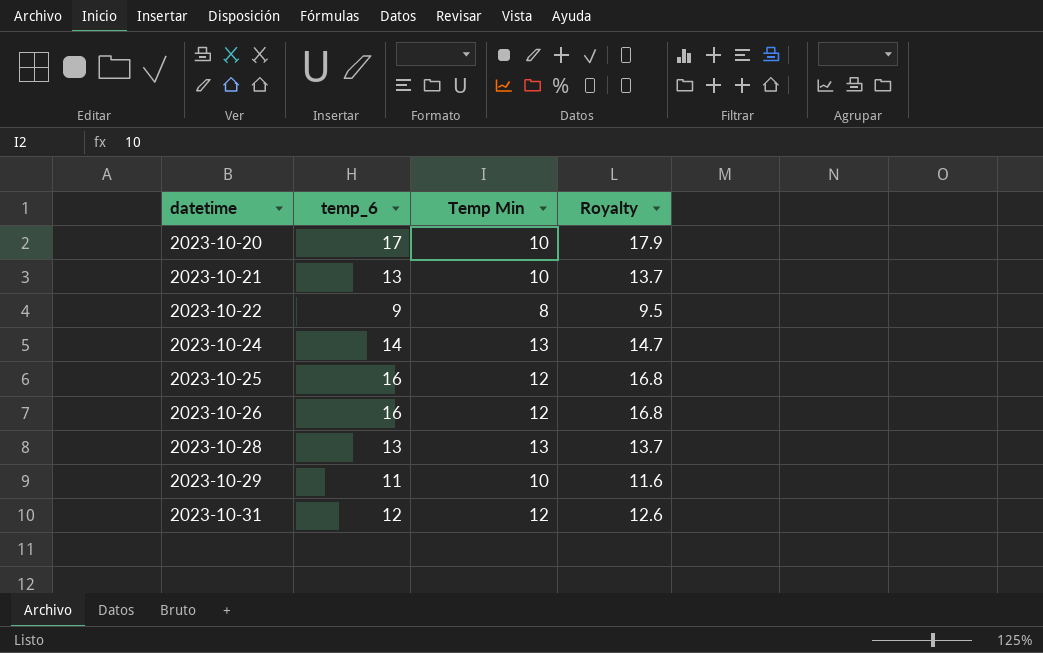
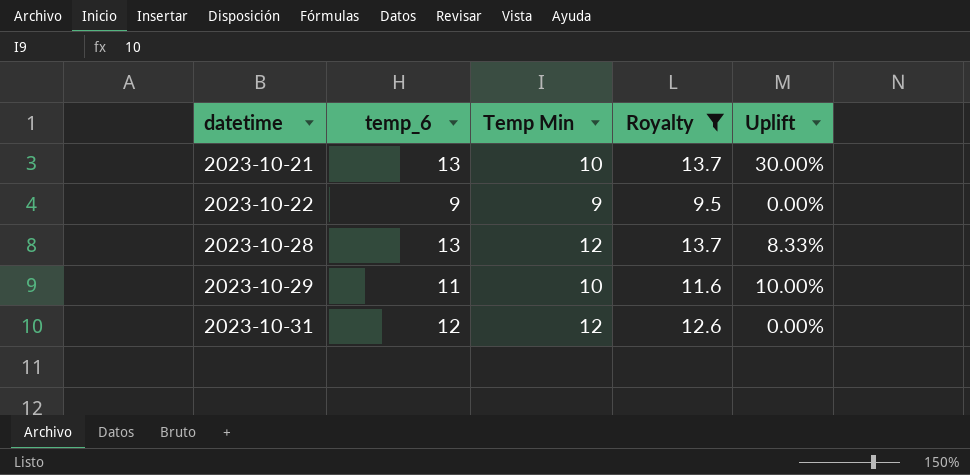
filter: none -> Royalty <= 13.7
column Uplift | formula: none -> ([temp_6] - [Temp Min]) / [Temp Min]
2023-10-22 | Temp Min: 8 -> 9
2023-10-28 | Temp Min: 13 -> 12

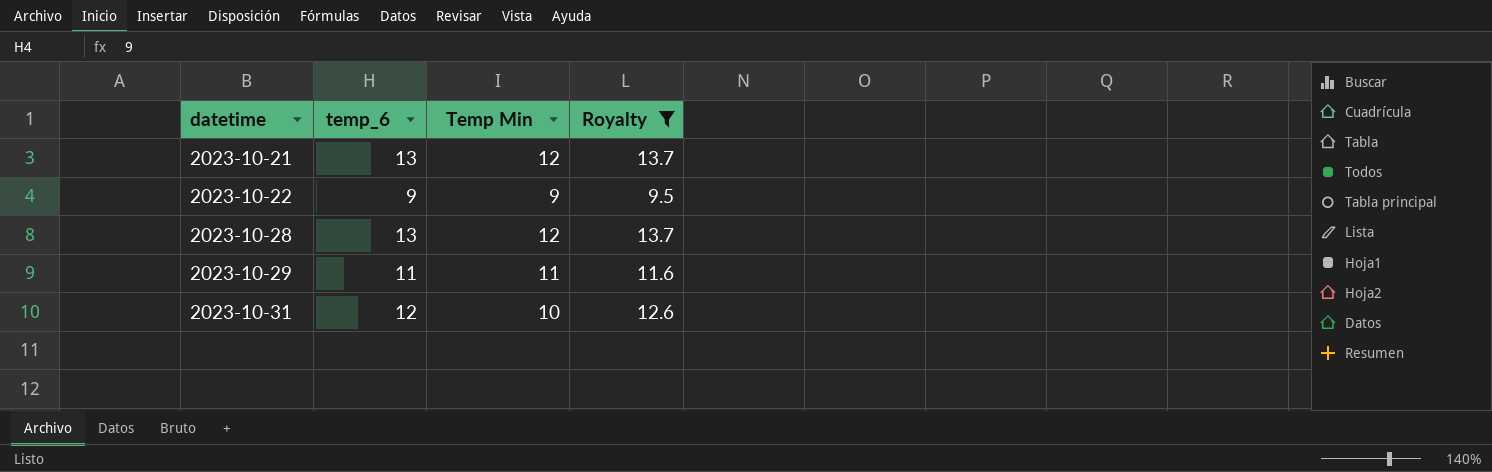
column Uplift | formula: ([temp_6] - [Temp Min]) / [Temp Min] -> none
2023-10-21 | Temp Min: 10 -> 12
2023-10-29 | Temp Min: 10 -> 11
2023-10-31 | Temp Min: 12 -> 10

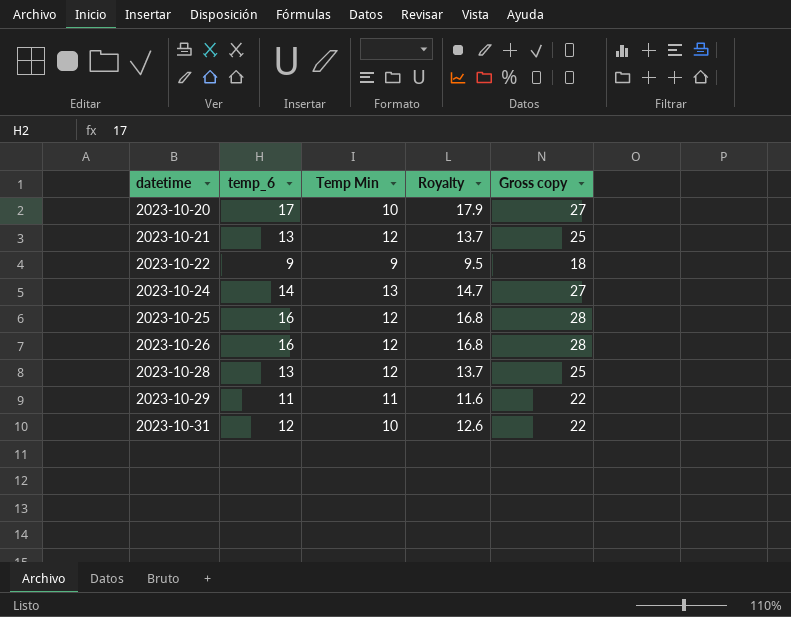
filter: Royalty <= 13.7 -> none
column Gross copy | formula: none -> [temp_6] + [Temp Min]

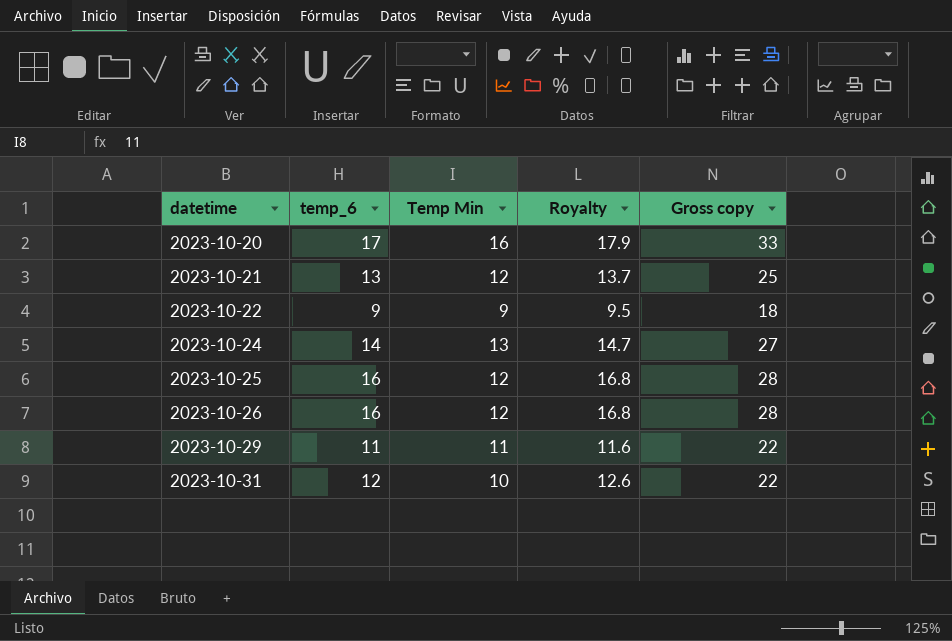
row 2023-10-28: 13 | 12 | 13.7 | 25 -> none
2023-10-20 | Temp Min: 10 -> 16
2023-10-20 | Gross copy: 27 -> 33

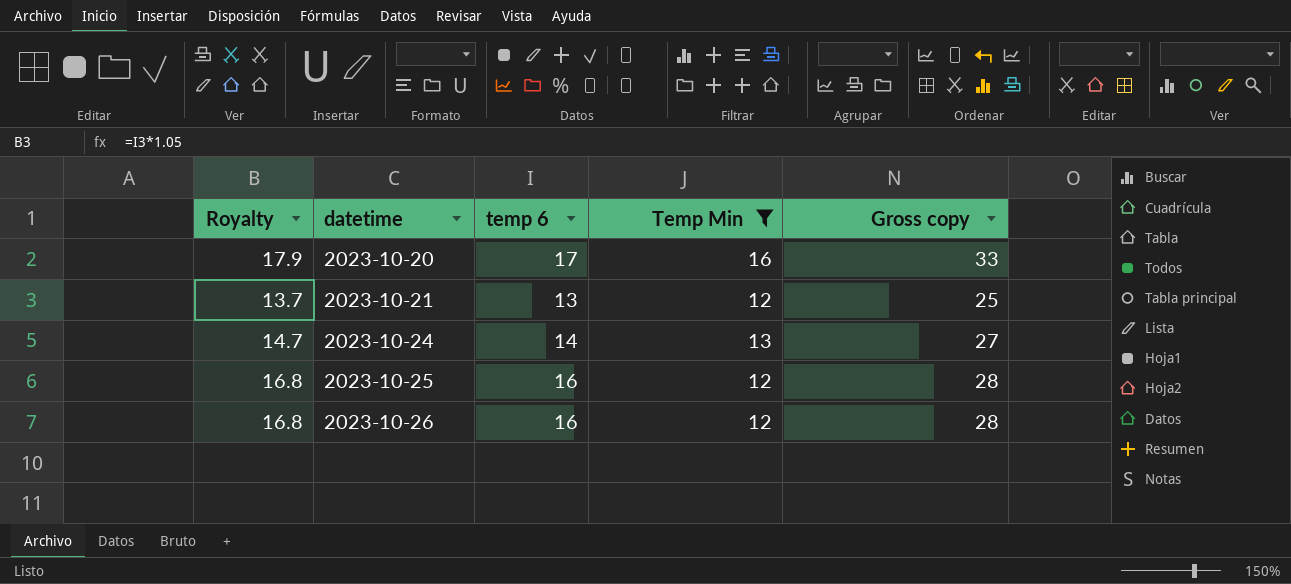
filter: none -> Temp Min >= 12
column Royalty | position: 4 -> 1
column name: temp_6 -> temp 6

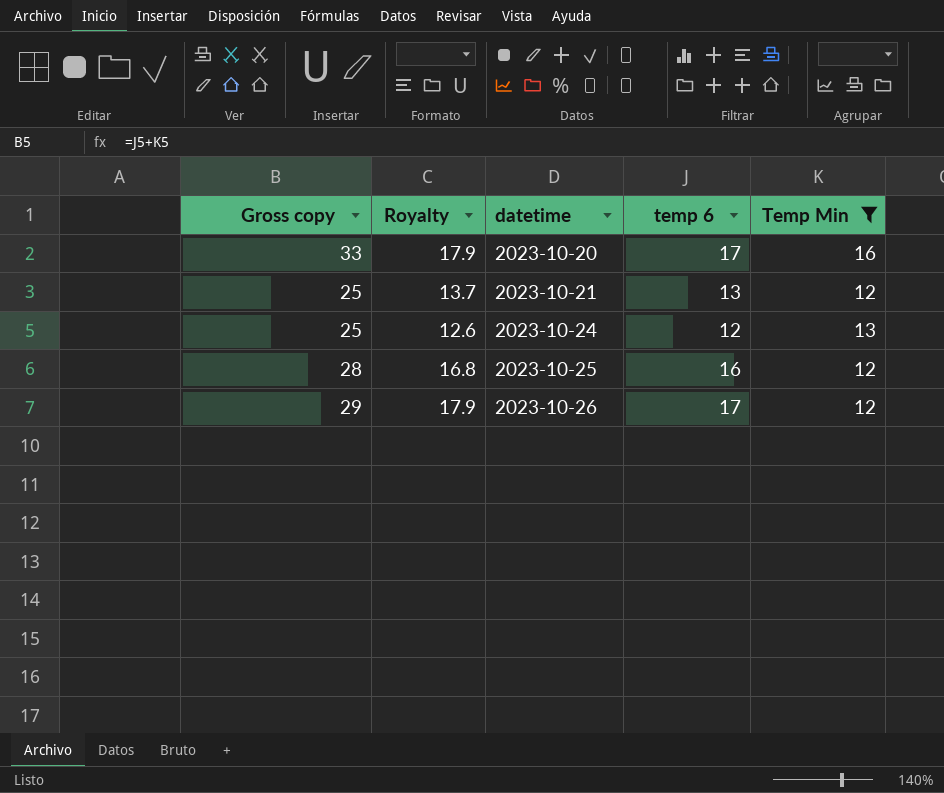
column Gross copy | position: 5 -> 1
2023-10-24 | Gross copy: 27 -> 25
2023-10-24 | Royalty: 14.7 -> 12.6
2023-10-24 | temp 6: 14 -> 12
2023-10-26 | Gross copy: 28 -> 29
2023-10-26 | Royalty: 16.8 -> 17.9
2023-10-26 | temp 6: 16 -> 17

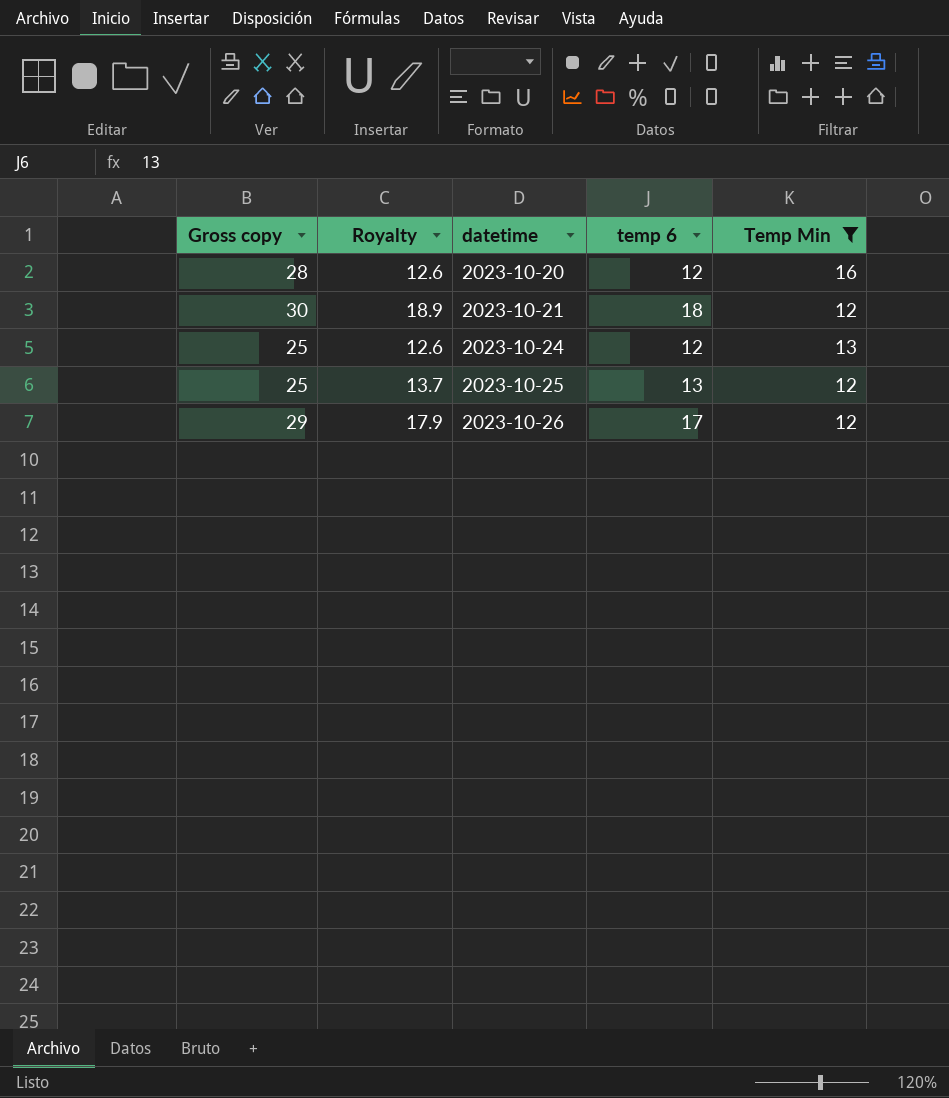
2023-10-20 | Gross copy: 33 -> 28
2023-10-20 | Royalty: 17.9 -> 12.6
2023-10-20 | temp 6: 17 -> 12
2023-10-21 | Gross copy: 25 -> 30
2023-10-21 | Royalty: 13.7 -> 18.9
2023-10-21 | temp 6: 13 -> 18
2023-10-25 | Gross copy: 28 -> 25
2023-10-25 | Royalty: 16.8 -> 13.7
2023-10-25 | temp 6: 16 -> 13

